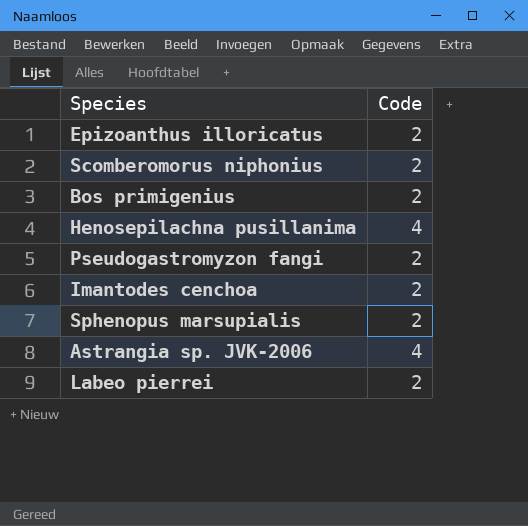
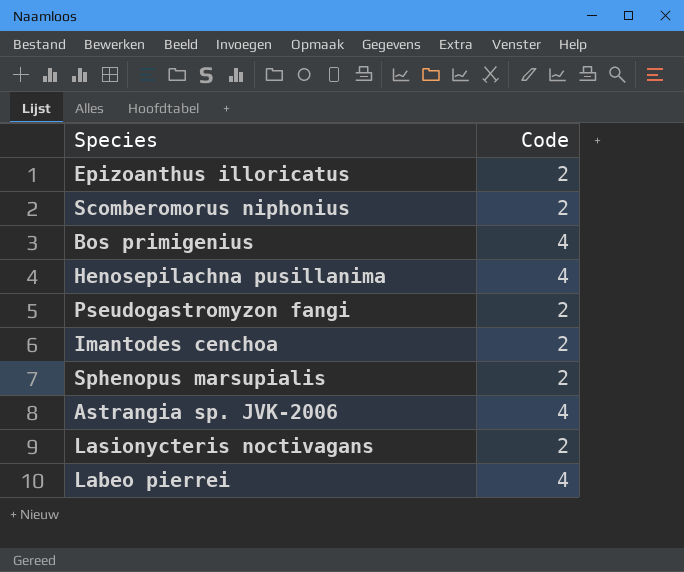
Bos primigenius | Code: 2 -> 4
row Lasionycteris noctivagans: none -> 2
Labeo pierrei | Code: 2 -> 4

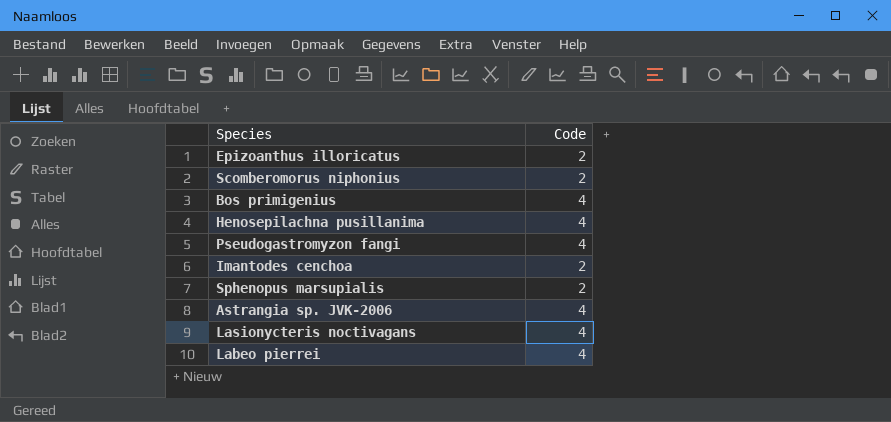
Pseudogastromyzon fangi | Code: 2 -> 4
Lasionycteris noctivagans | Code: 2 -> 4

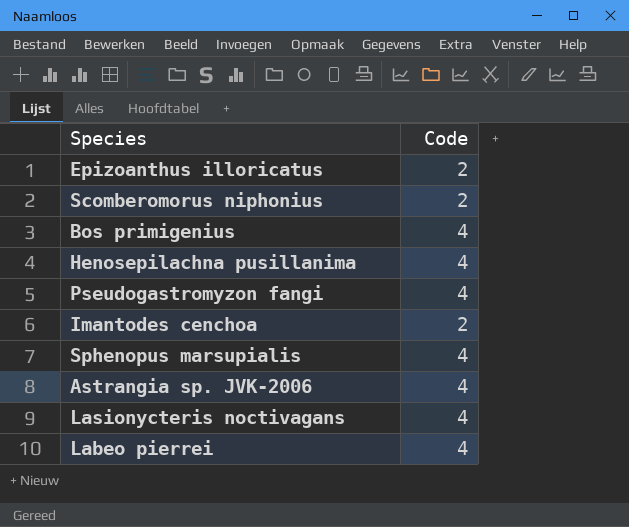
Sphenopus marsupialis | Code: 2 -> 4

